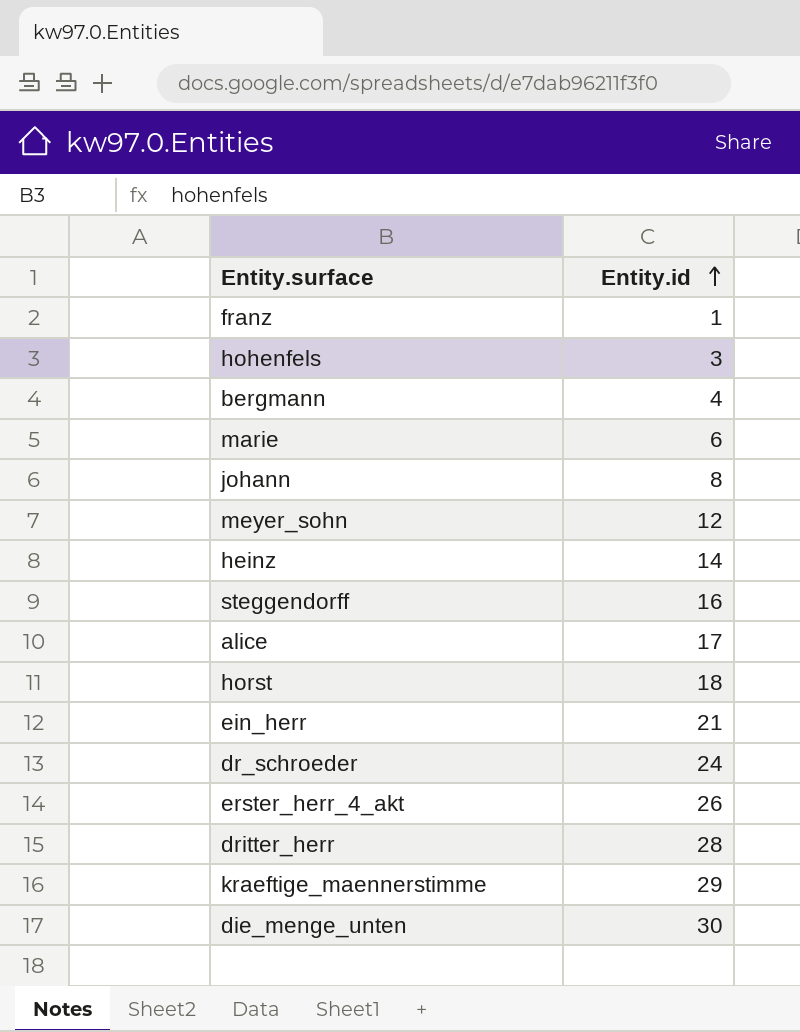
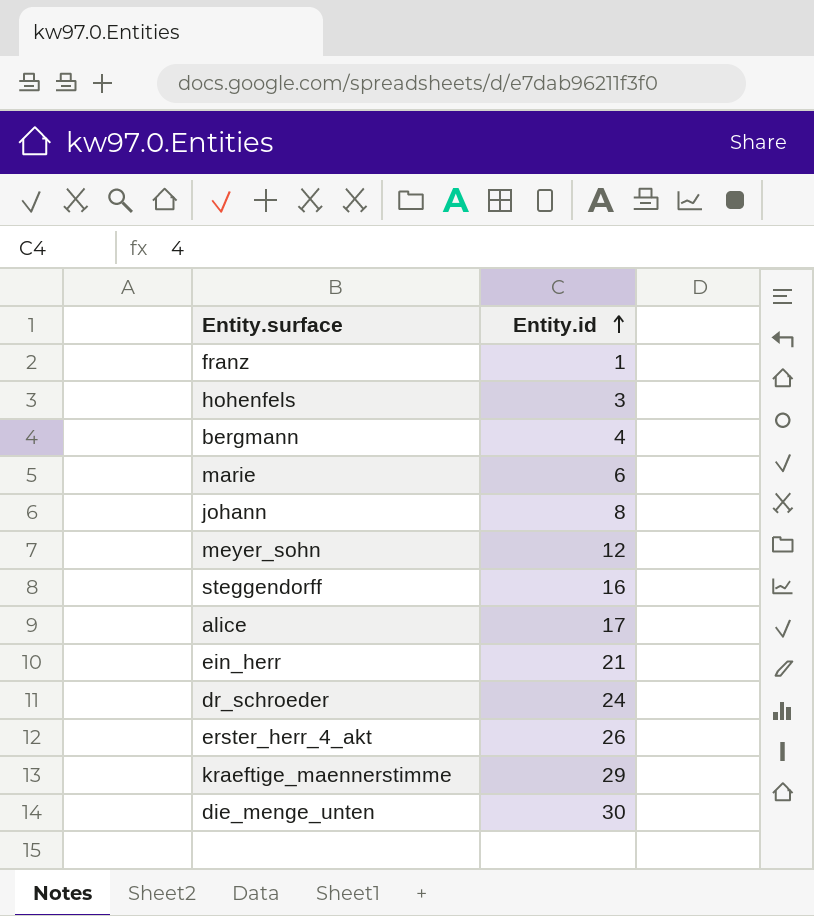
row heinz: 14 -> none
row horst: 18 -> none
row dritter_herr: 28 -> none

